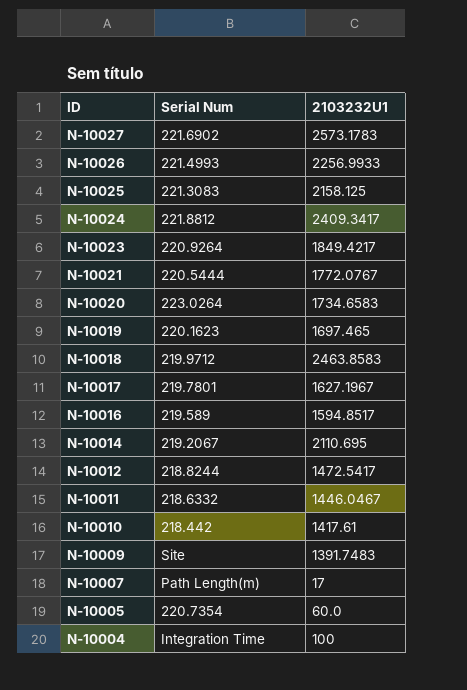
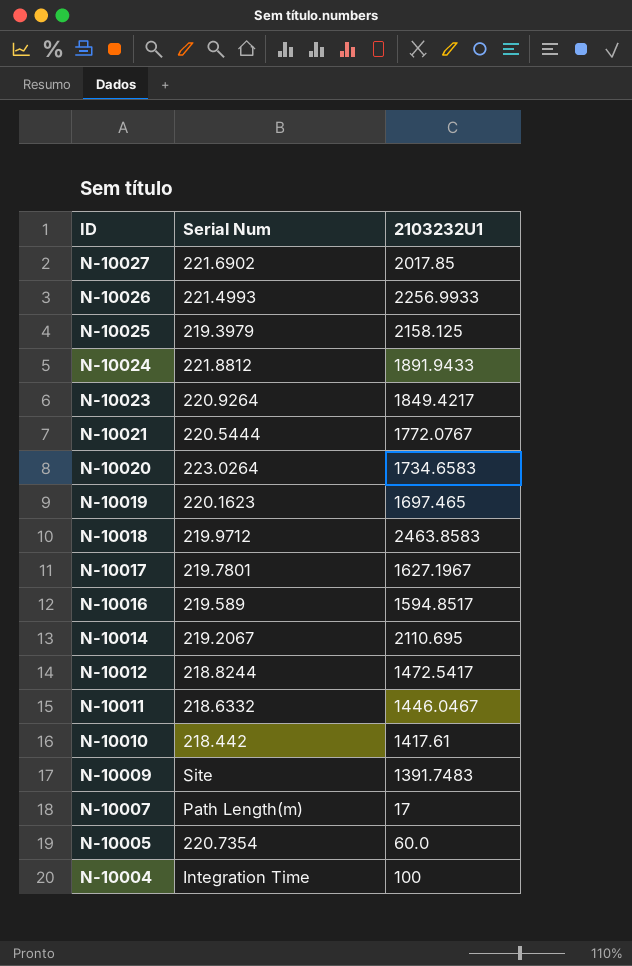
N-10027 | 2103232U1: 2573.1783 -> 2017.85
N-10025 | Serial Num: 221.3083 -> 219.3979
N-10024 | 2103232U1: 2409.3417 -> 1891.9433

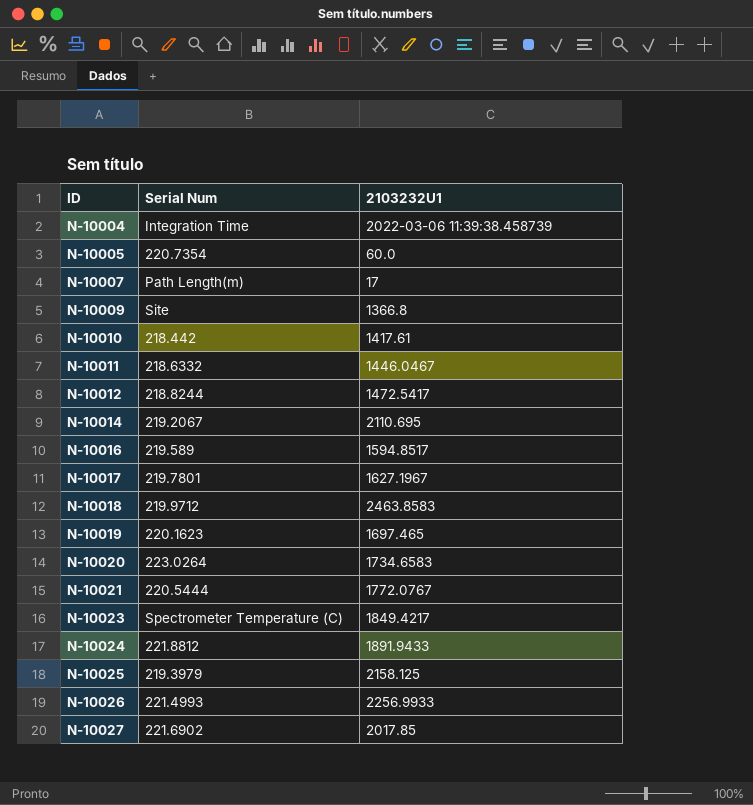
row order: ID descending -> ID ascending
N-10004 | 2103232U1: 100 -> 2022-03-06 11:39:38.458739
N-10009 | 2103232U1: 1391.7483 -> 1366.8
N-10023 | Serial Num: 220.9264 -> Spectrometer Temperature (C)

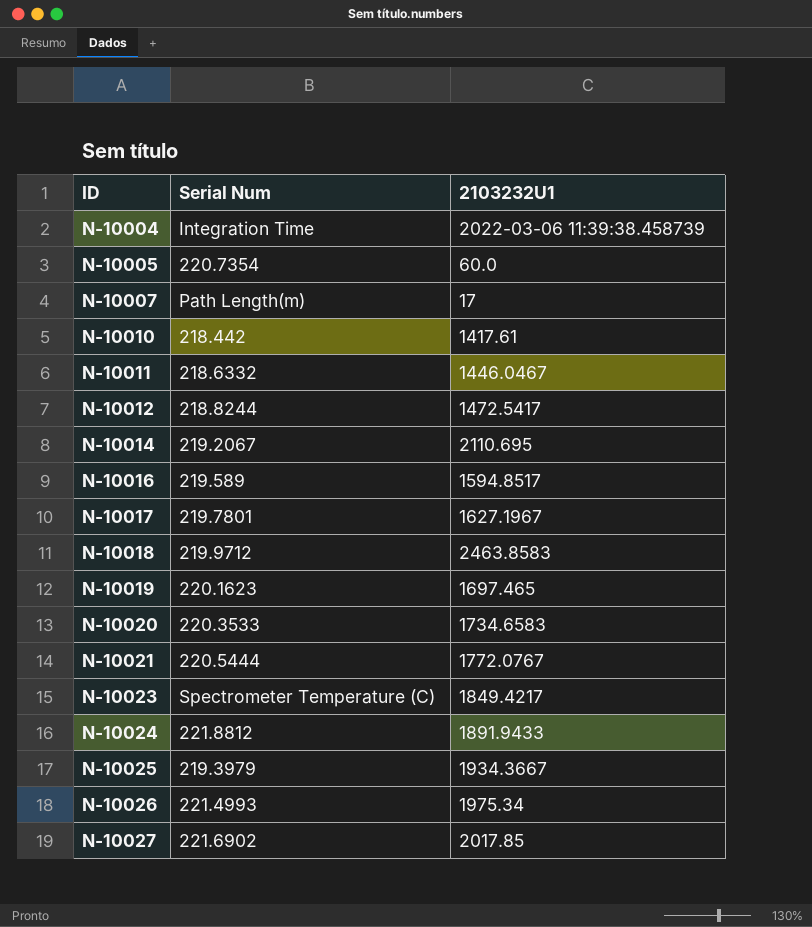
row N-10009: Site | 1366.8 -> none
N-10020 | Serial Num: 223.0264 -> 220.3533
N-10025 | 2103232U1: 2158.125 -> 1934.3667
N-10026 | 2103232U1: 2256.9933 -> 1975.34

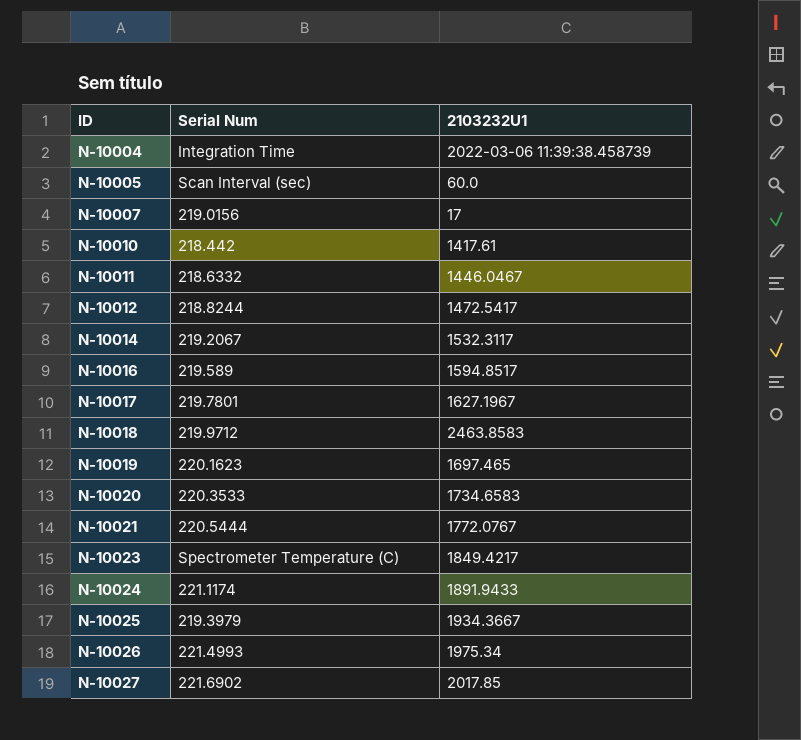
N-10005 | Serial Num: 220.7354 -> Scan Interval (sec)
N-10007 | Serial Num: Path Length(m) -> 219.0156
N-10014 | 2103232U1: 2110.695 -> 1532.3117
N-10024 | Serial Num: 221.8812 -> 221.1174

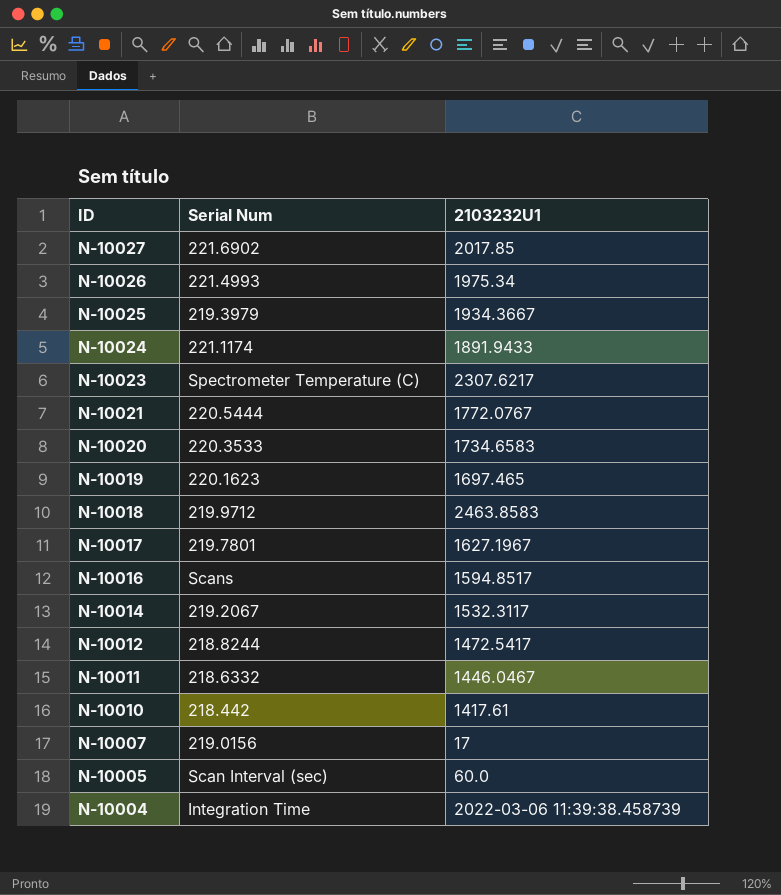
row order: ID ascending -> ID descending
N-10023 | 2103232U1: 1849.4217 -> 2307.6217
N-10016 | Serial Num: 219.589 -> Scans

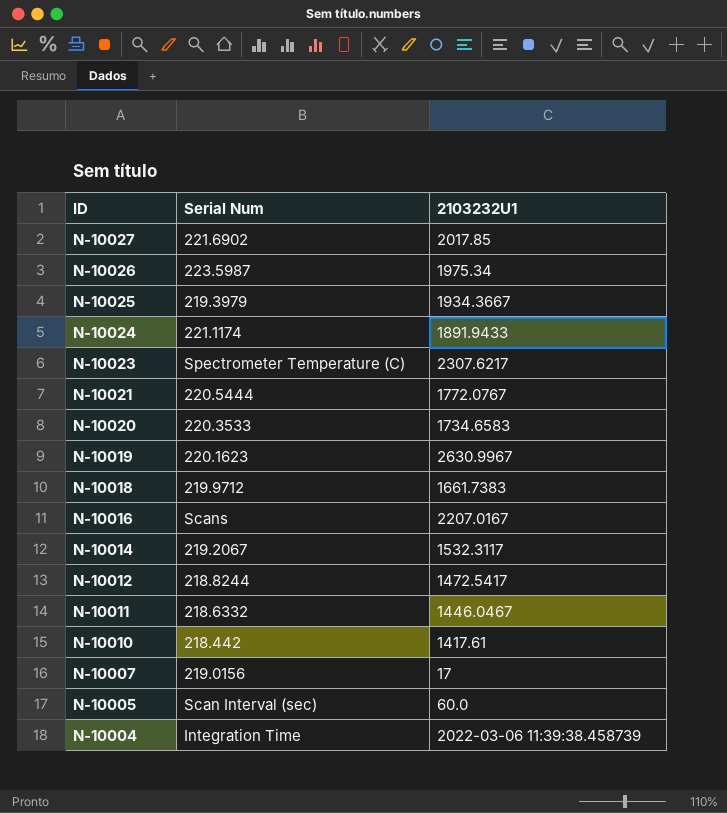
row N-10017: 219.7801 | 1627.1967 -> none
N-10026 | Serial Num: 221.4993 -> 223.5987
N-10019 | 2103232U1: 1697.465 -> 2630.9967
N-10018 | 2103232U1: 2463.8583 -> 1661.7383
N-10016 | 2103232U1: 1594.8517 -> 2207.0167

